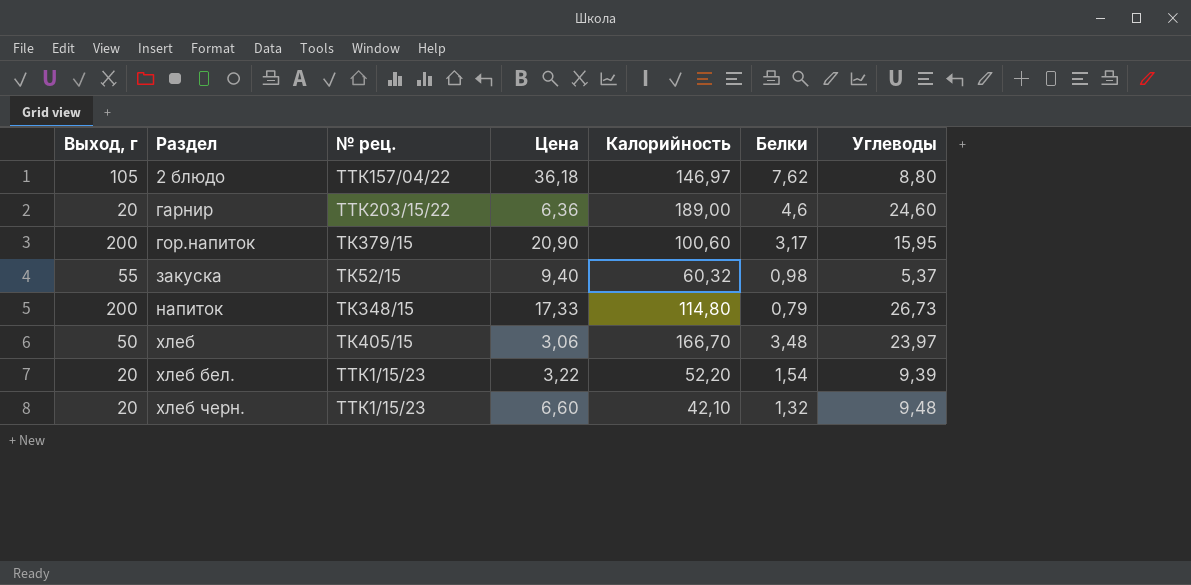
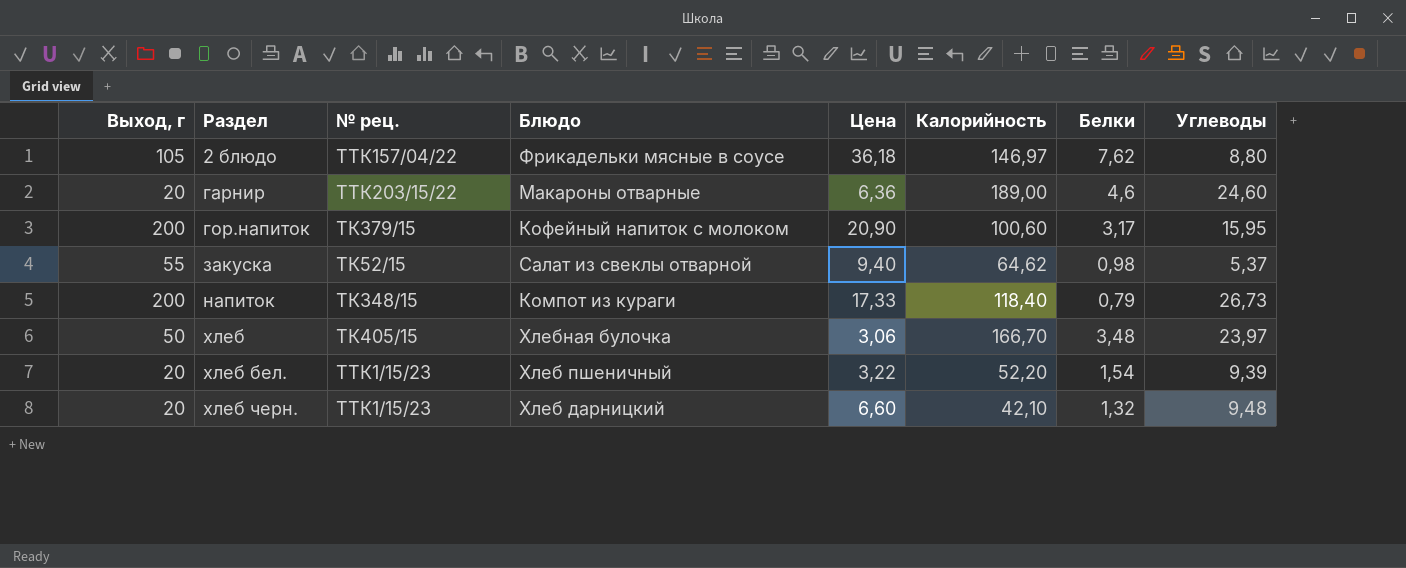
column Блюдо | position: none -> 4
закуска | Калорийность: 60,32 -> 64,62
напиток | Калорийность: 114,80 -> 118,40

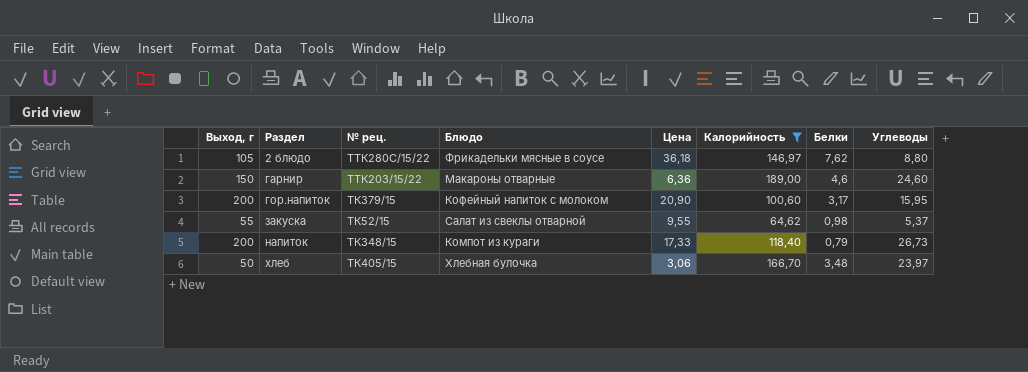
filter: none -> Калорийность >= 64,62
2 блюдо | № рец.: ТТК157/04/22 -> ТТК280С/15/22
гарнир | Выход, г: 20 -> 150
закуска | Цена: 9,40 -> 9,55

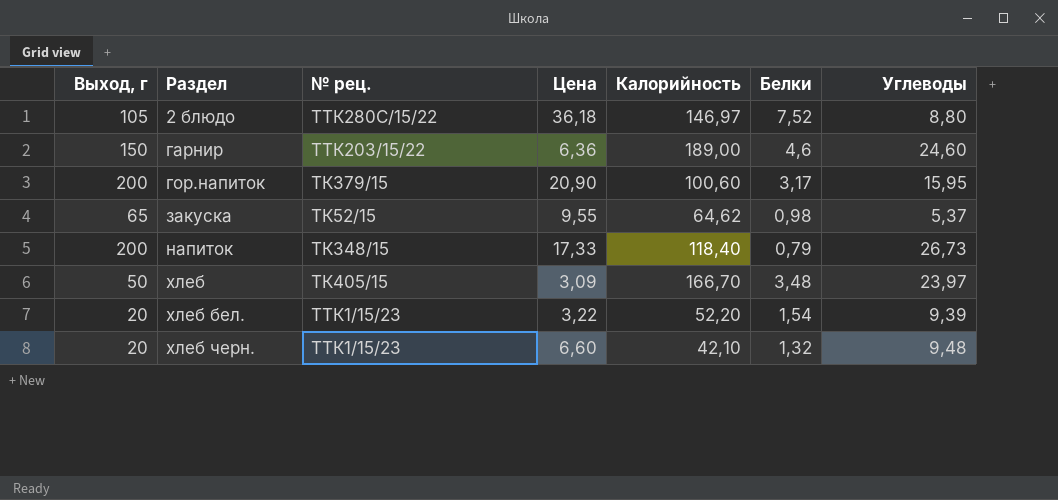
filter: Калорийность >= 64,62 -> none
column Блюдо | position: 4 -> none
2 блюдо | Белки: 7,62 -> 7,52
закуска | Выход, г: 55 -> 65
хлеб | Цена: 3,06 -> 3,09

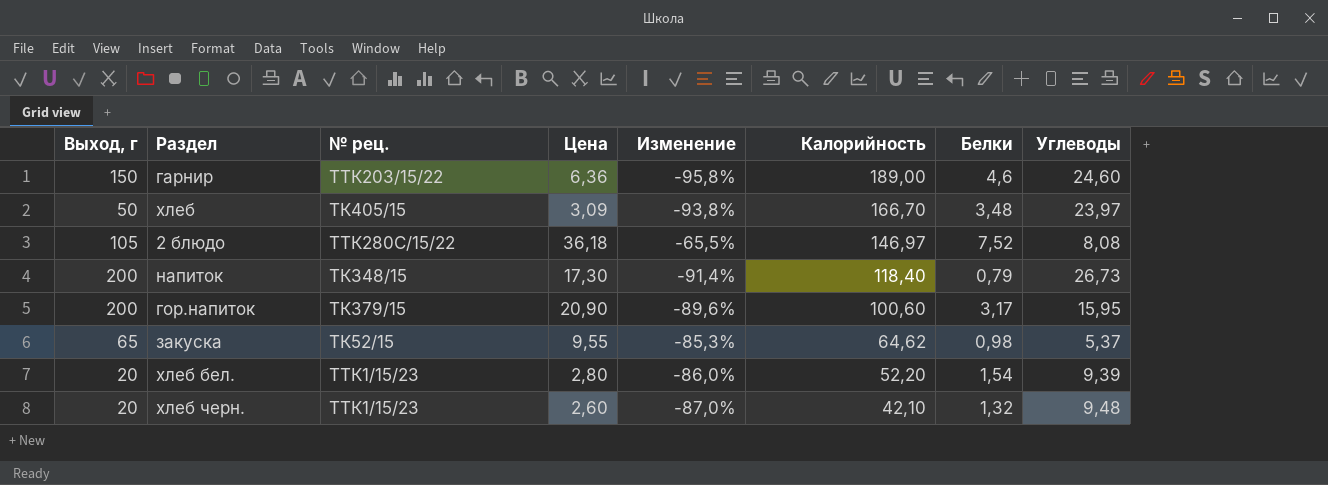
row order: Раздел ascending -> Калорийность descending
column Изменение | formula: none -> ([Цена] - [Выход, г]) / [Выход, г]
2 блюдо | Углеводы: 8,80 -> 8,08
напиток | Цена: 17,33 -> 17,30
хлеб бел. | Цена: 3,22 -> 2,80
хлеб черн. | Цена: 6,60 -> 2,60

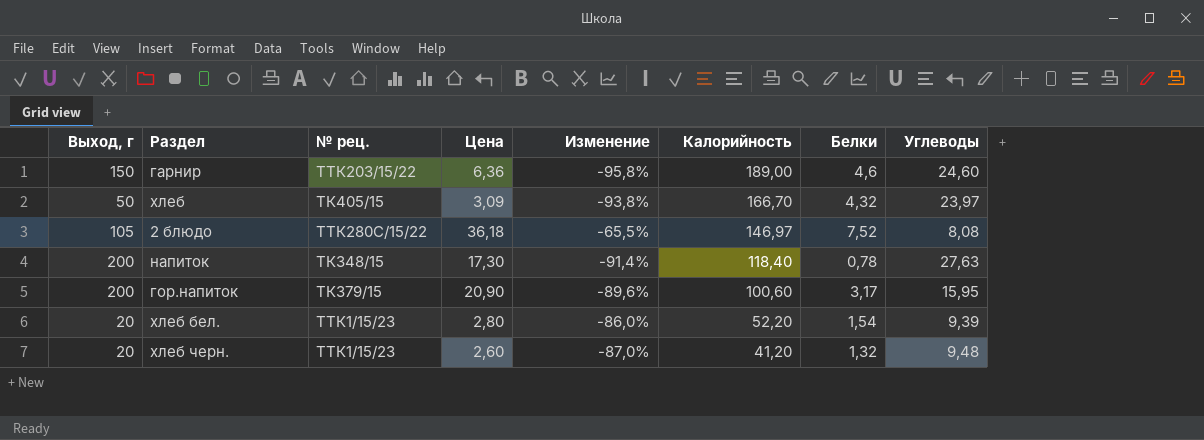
row закуска: 65 | ТК52/15 | 9,55 | -85,3% | 64,62 | 0,98 | 5,37 -> none
хлеб | Белки: 3,48 -> 4,32
напиток | Белки: 0,79 -> 0,78
напиток | Углеводы: 26,73 -> 27,63
хлеб черн. | Калорийность: 42,10 -> 41,20

